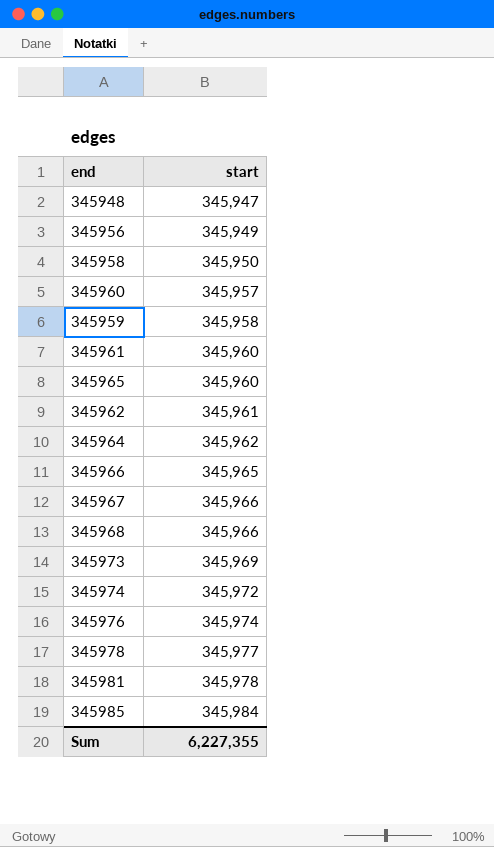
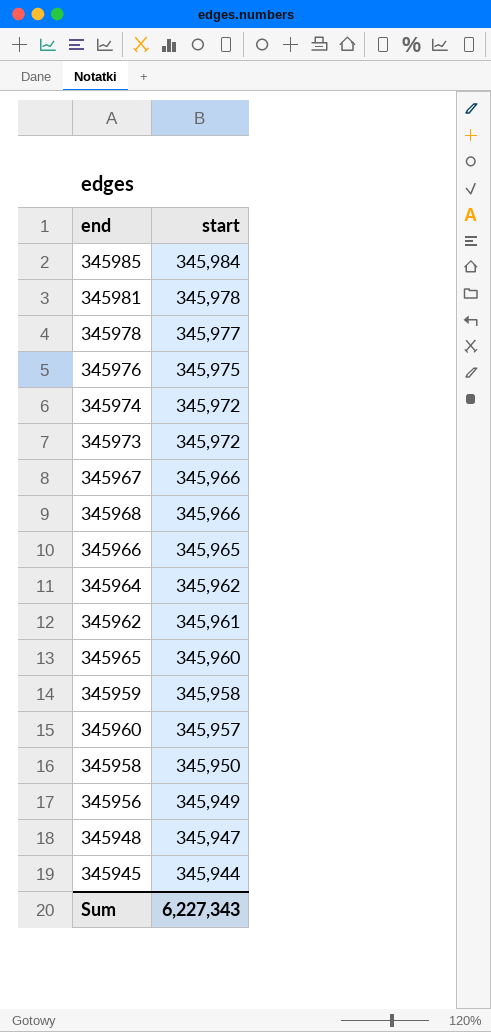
row order: start ascending -> start descending
row 345961: 345,960 -> none
345976 | start: 345,974 -> 345,975
345973 | start: 345,969 -> 345,972
row 345945: none -> 345,944
Sum | start: 6,227,355 -> 6,227,343

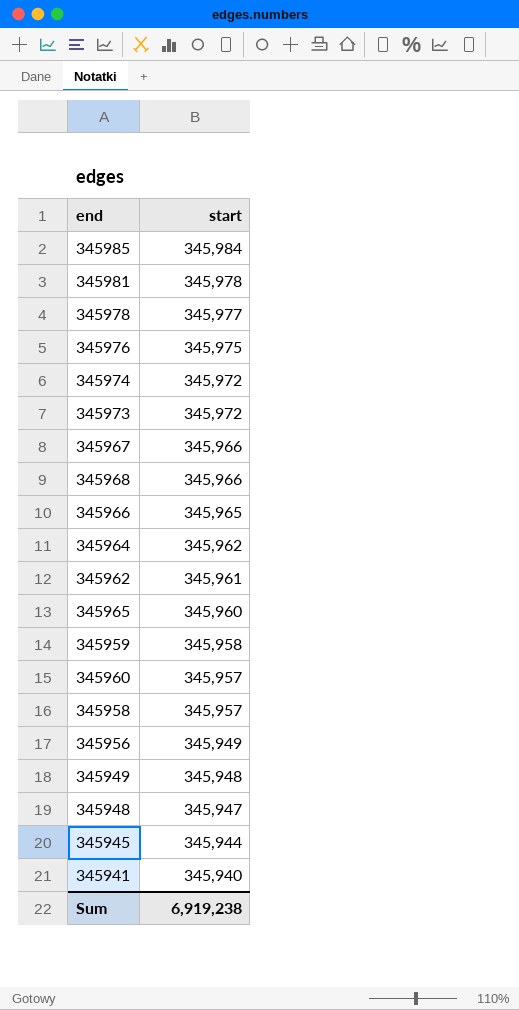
345958 | start: 345,950 -> 345,957
row 345949: none -> 345,948
row 345941: none -> 345,940
Sum | start: 6,227,343 -> 6,919,238

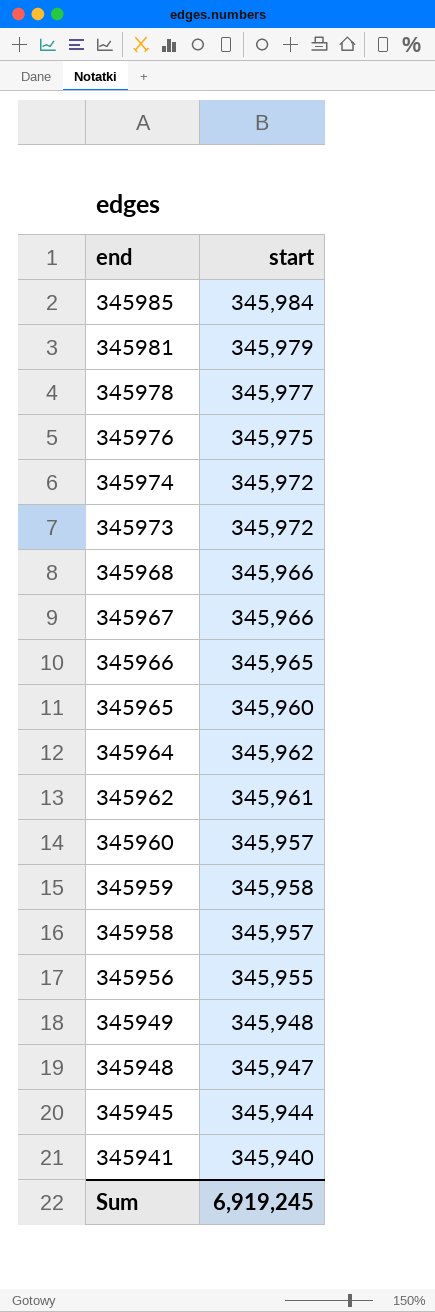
row order: start descending -> end descending
345981 | start: 345,978 -> 345,979
345956 | start: 345,949 -> 345,955
Sum | start: 6,919,238 -> 6,919,245

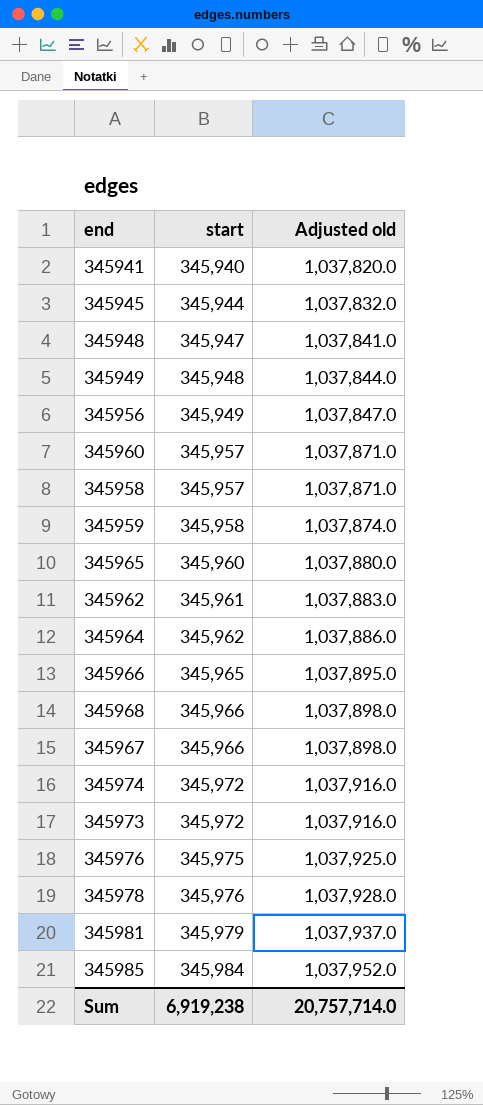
row order: end descending -> start ascending
column Adjusted old | formula: none -> [start] * 3
345956 | start: 345,955 -> 345,949
345978 | start: 345,977 -> 345,976
Sum | start: 6,919,245 -> 6,919,238

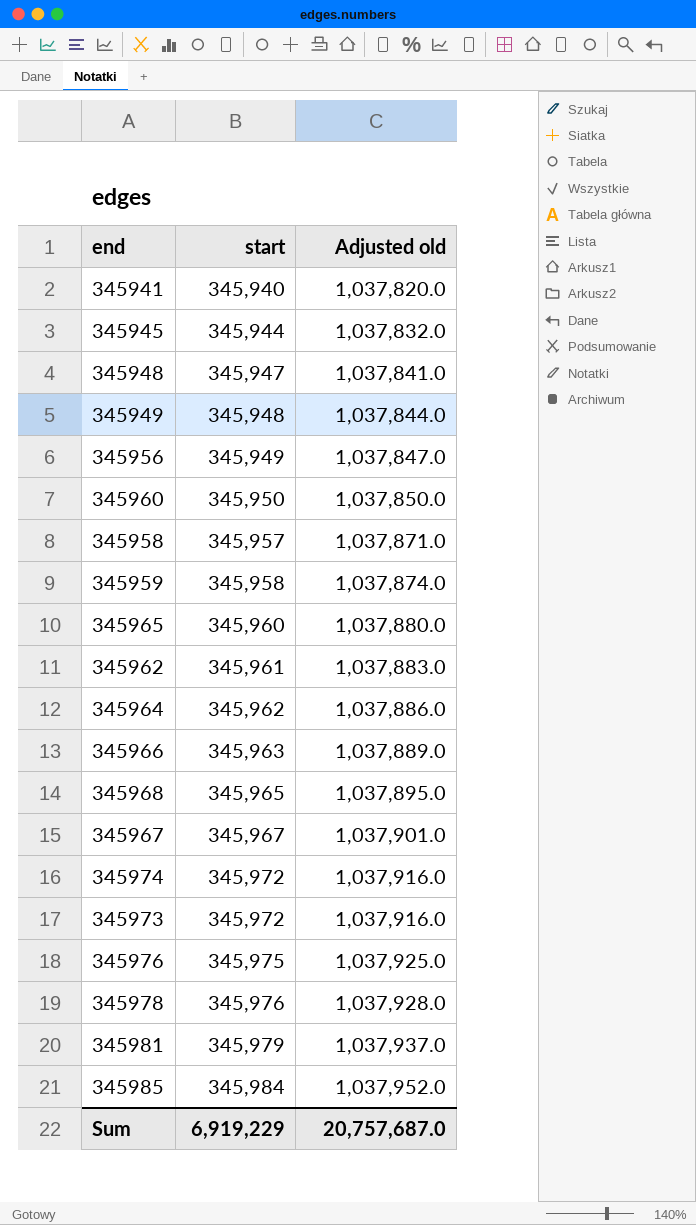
345960 | start: 345,957 -> 345,950
345960 | Adjusted old: 1,037,871.0 -> 1,037,850.0
345966 | start: 345,965 -> 345,963
345966 | Adjusted old: 1,037,895.0 -> 1,037,889.0
345968 | start: 345,966 -> 345,965
345968 | Adjusted old: 1,037,898.0 -> 1,037,895.0
345967 | start: 345,966 -> 345,967
345967 | Adjusted old: 1,037,898.0 -> 1,037,901.0
Sum | start: 6,919,238 -> 6,919,229
Sum | Adjusted old: 20,757,714.0 -> 20,757,687.0

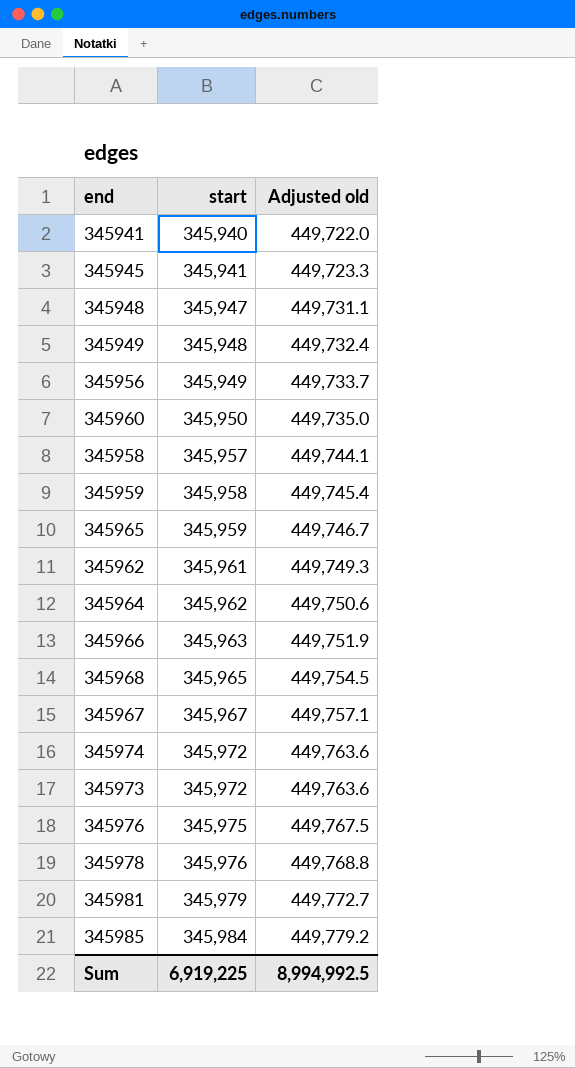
column Adjusted old | formula: [start] * 3 -> [start] * 1.3
345945 | start: 345,944 -> 345,941
345965 | start: 345,960 -> 345,959
Sum | start: 6,919,229 -> 6,919,225
Sum | Adjusted old: 20,757,687.0 -> 8,994,992.5

